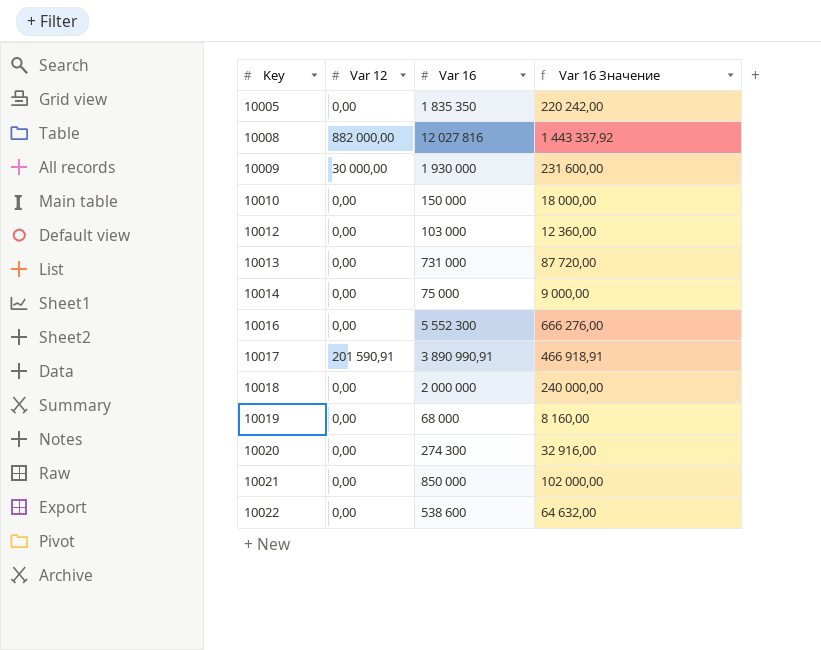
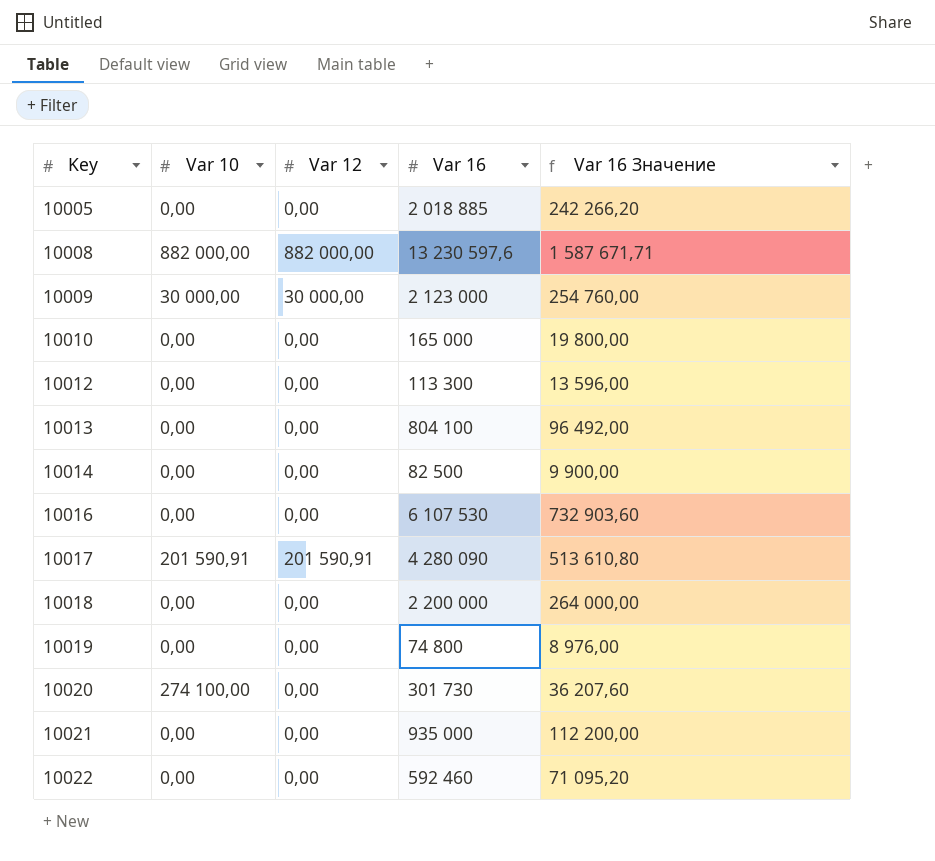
column Var 10 | position: none -> 2
10005 | Var 16: 1 835 350 -> 2 018 885
10005 | Var 16 Значение: 220 242,00 -> 242 266,20
10008 | Var 16: 12 027 816 -> 13 230 597,6
10008 | Var 16 Значение: 1 443 337,92 -> 1 587 671,71
10009 | Var 16: 1 930 000 -> 2 123 000
10009 | Var 16 Значение: 231 600,00 -> 254 760,00
10010 | Var 16: 150 000 -> 165 000
10010 | Var 16 Значение: 18 000,00 -> 19 800,00
10012 | Var 16: 103 000 -> 113 300
10012 | Var 16 Значение: 12 360,00 -> 13 596,00
10013 | Var 16: 731 000 -> 804 100
10013 | Var 16 Значение: 87 720,00 -> 96 492,00
10014 | Var 16: 75 000 -> 82 500
10014 | Var 16 Значение: 9 000,00 -> 9 900,00
10016 | Var 16: 5 552 300 -> 6 107 530
10016 | Var 16 Значение: 666 276,00 -> 732 903,60
10017 | Var 16: 3 890 990,91 -> 4 280 090
10017 | Var 16 Значение: 466 918,91 -> 513 610,80
10018 | Var 16: 2 000 000 -> 2 200 000
10018 | Var 16 Значение: 240 000,00 -> 264 000,00
10019 | Var 16: 68 000 -> 74 800
10019 | Var 16 Значение: 8 160,00 -> 8 976,00
10020 | Var 16: 274 300 -> 301 730
10020 | Var 16 Значение: 32 916,00 -> 36 207,60
10021 | Var 16: 850 000 -> 935 000
10021 | Var 16 Значение: 102 000,00 -> 112 200,00
10022 | Var 16: 538 600 -> 592 460
10022 | Var 16 Значение: 64 632,00 -> 71 095,20

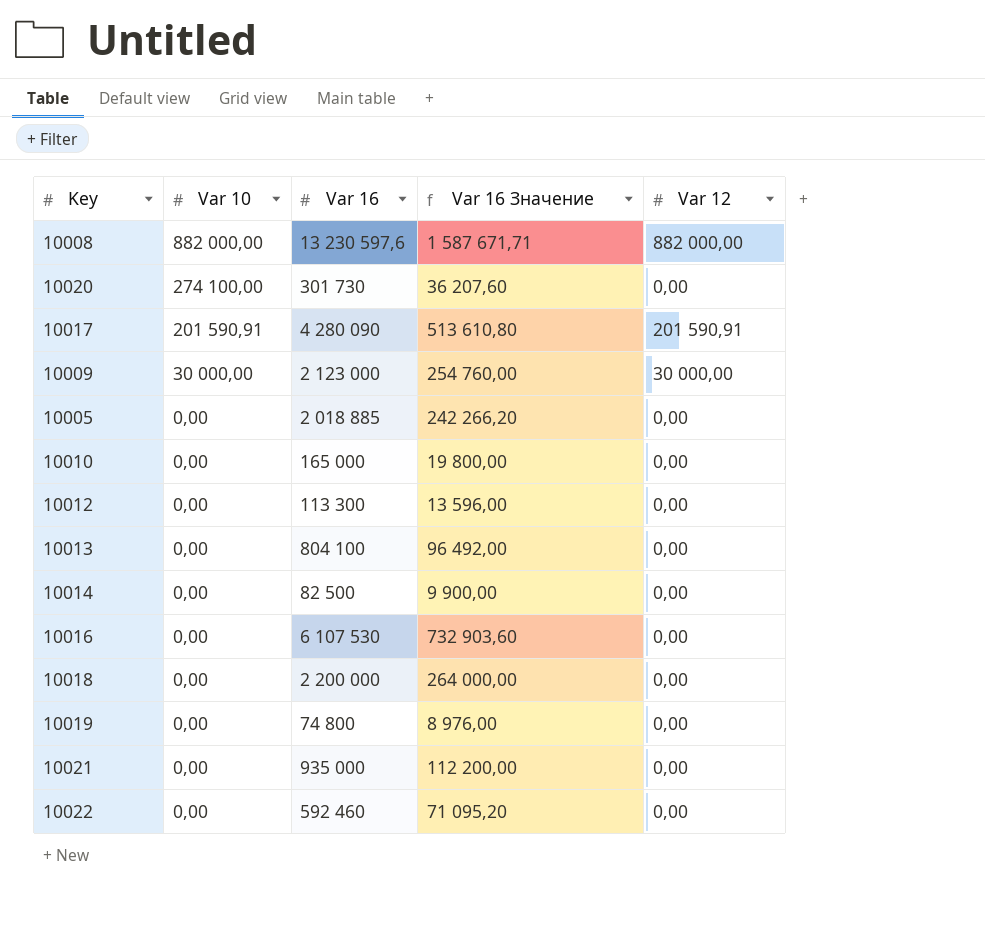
row order: Key ascending -> Var 10 descending
column Var 12 | position: 3 -> 5

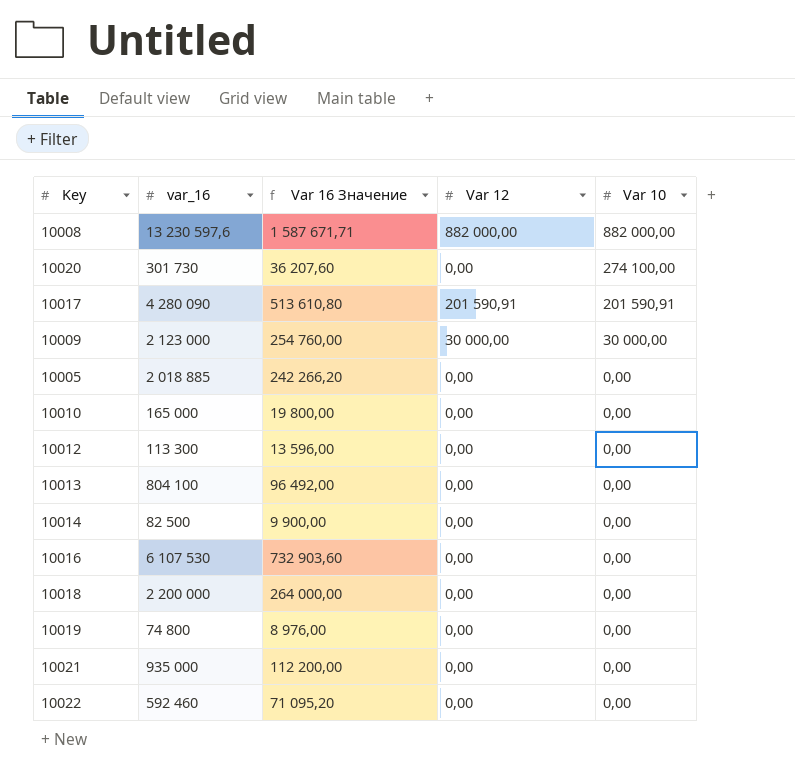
column name: Var 16 -> var_16
column Var 10 | position: 2 -> 5

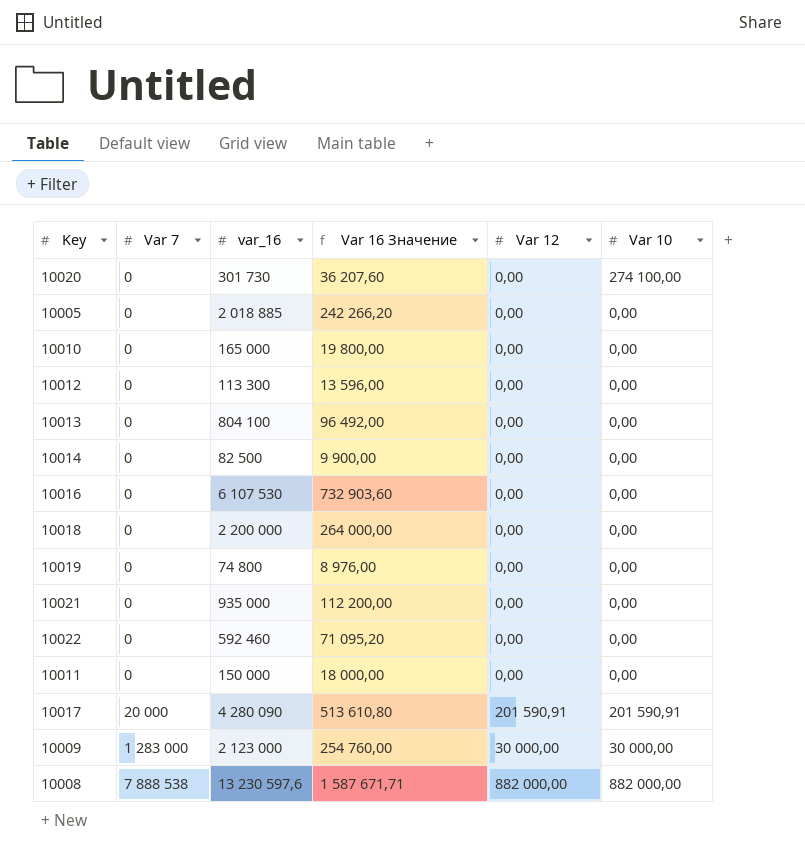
row order: Var 10 descending -> Var 7 ascending
column Var 7 | position: none -> 2
row 10011: none -> 0 | 150 000 | 18 000,00 | 0,00 | 0,00

